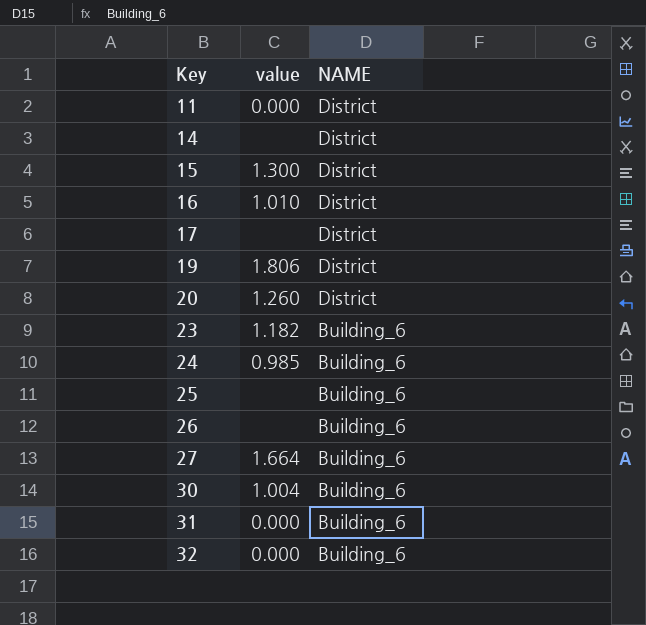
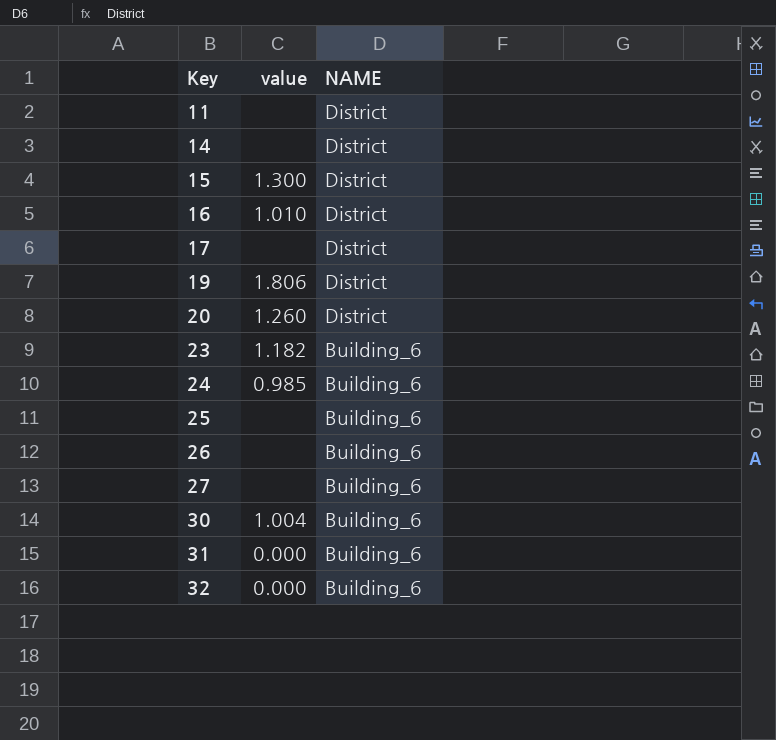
11 | value: 0.000 -> none
27 | value: 1.664 -> none

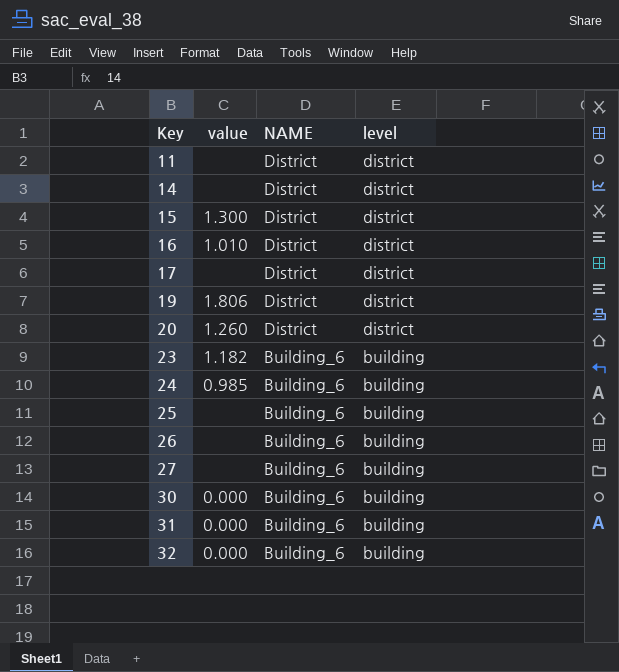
column level | position: none -> 4
30 | value: 1.004 -> 0.000

